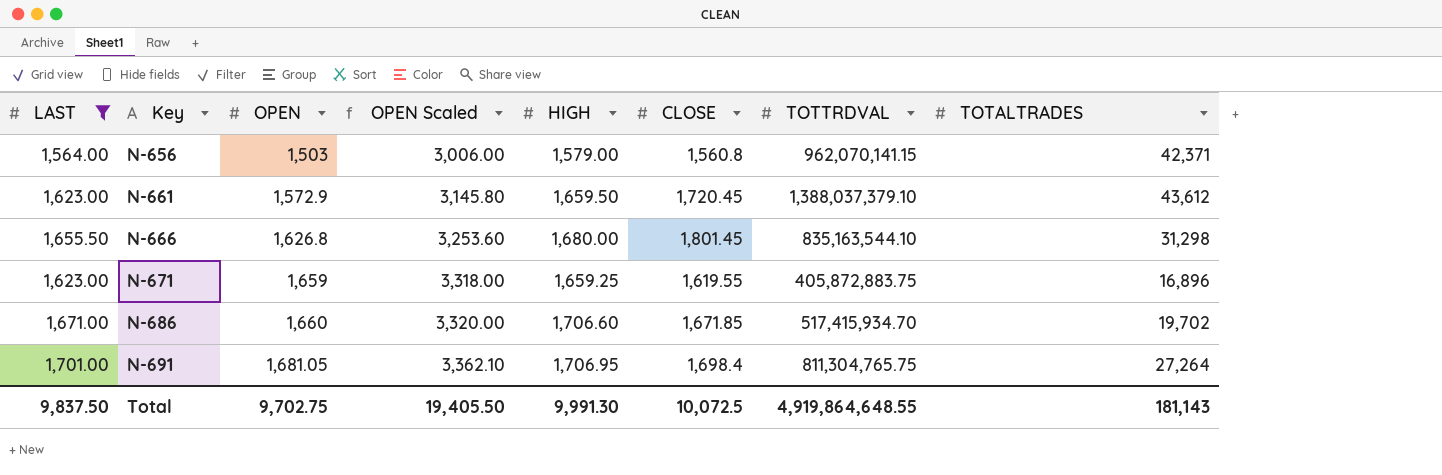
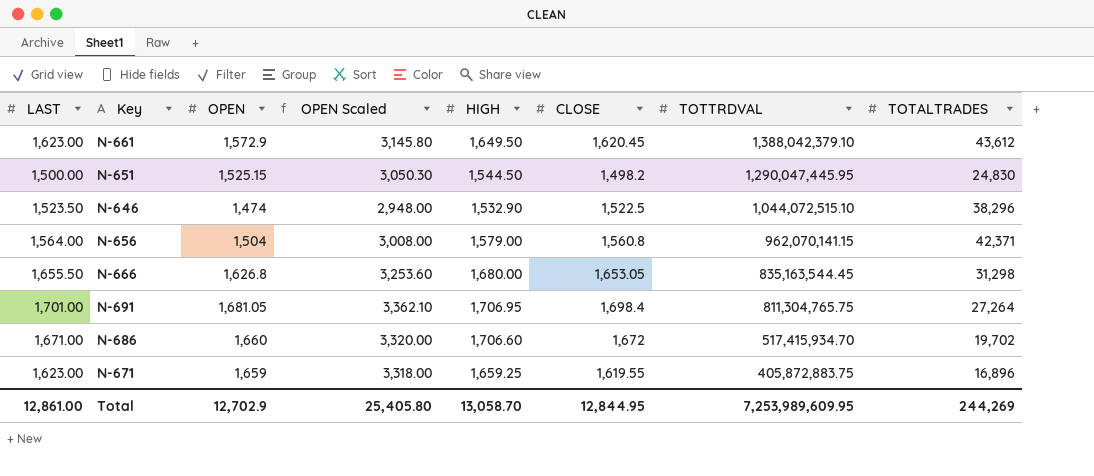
filter: LAST >= 1,564.00 -> none
row order: Key ascending -> TOTTRDVAL descending
N-661 | HIGH: 1,659.50 -> 1,649.50
N-661 | CLOSE: 1,720.45 -> 1,620.45
N-661 | TOTTRDVAL: 1,388,037,379.10 -> 1,388,042,379.10
N-656 | OPEN: 1,503 -> 1,504
N-656 | OPEN Scaled: 3,006.00 -> 3,008.00
N-666 | CLOSE: 1,801.45 -> 1,653.05
N-666 | TOTTRDVAL: 835,163,544.10 -> 835,163,544.45
N-686 | CLOSE: 1,671.85 -> 1,672
Total | LAST: 9,837.50 -> 12,861.00
Total | OPEN: 9,702.75 -> 12,702.9
Total | OPEN Scaled: 19,405.50 -> 25,405.80
Total | HIGH: 9,991.30 -> 13,058.70
Total | CLOSE: 10,072.5 -> 12,844.95
Total | TOTTRDVAL: 4,919,864,648.55 -> 7,253,989,609.95
Total | TOTALTRADES: 181,143 -> 244,269

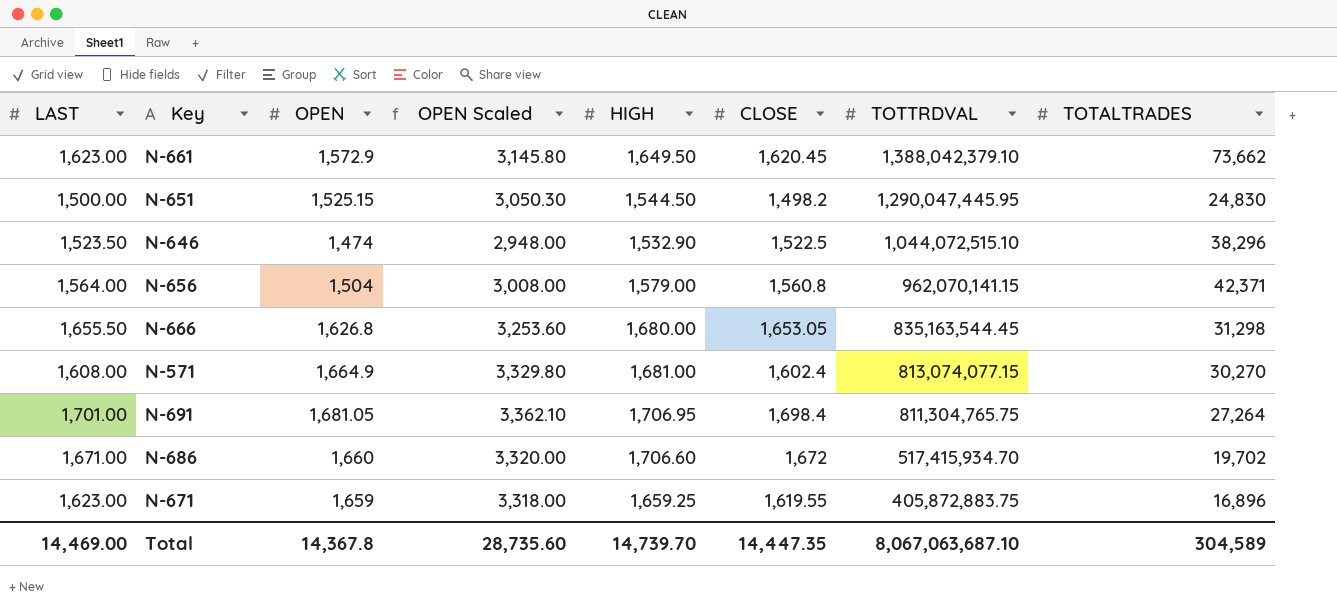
N-661 | TOTALTRADES: 43,612 -> 73,662
row N-571: none -> 1,608.00 | 1,664.9 | 3,329.80 | 1,681.00 | 1,602.4 | 813,074,077.15 | 30,270
Total | LAST: 12,861.00 -> 14,469.00
Total | OPEN: 12,702.9 -> 14,367.8
Total | OPEN Scaled: 25,405.80 -> 28,735.60
Total | HIGH: 13,058.70 -> 14,739.70
Total | CLOSE: 12,844.95 -> 14,447.35
Total | TOTTRDVAL: 7,253,989,609.95 -> 8,067,063,687.10
Total | TOTALTRADES: 244,269 -> 304,589

